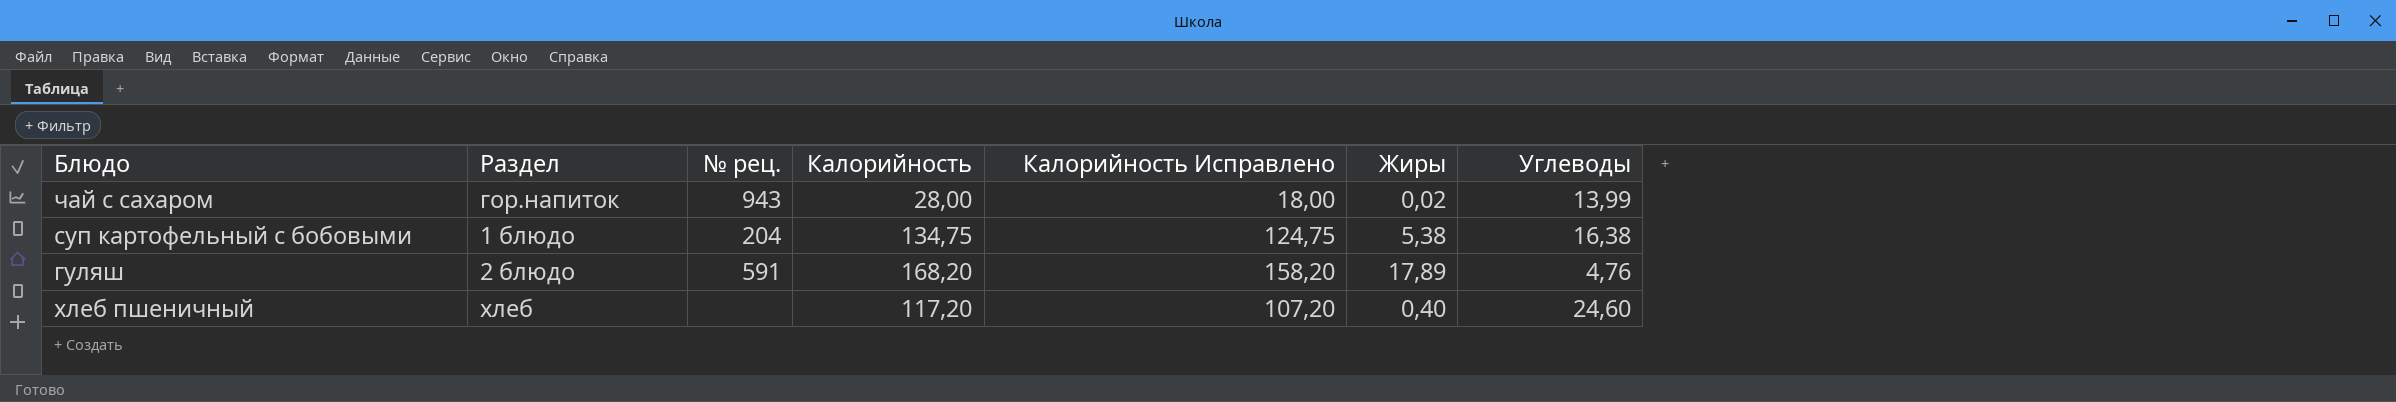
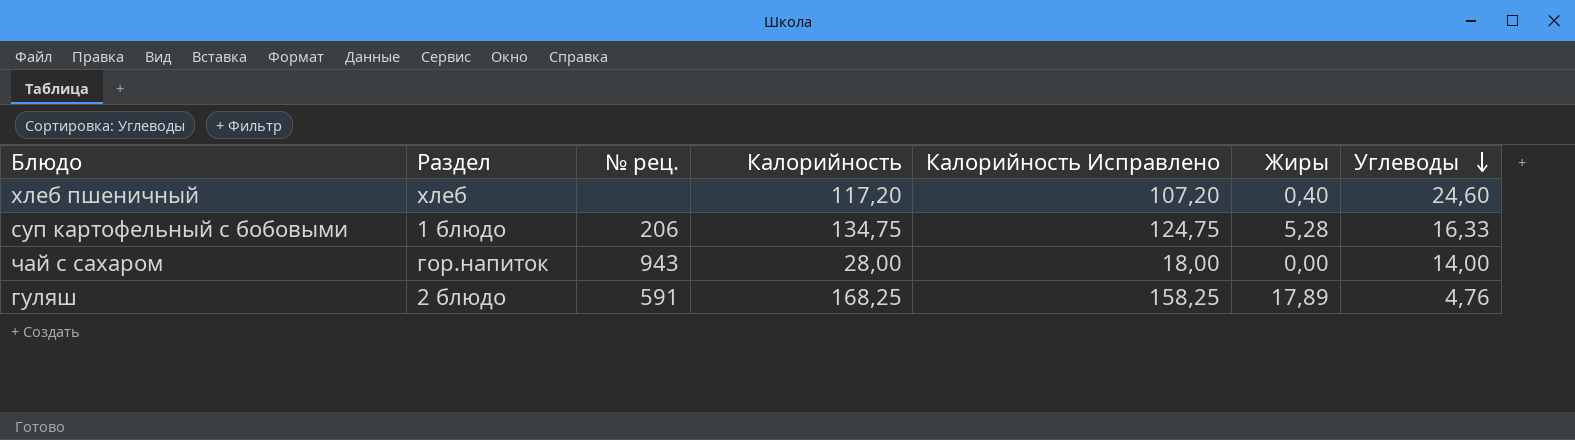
row order: none -> Углеводы descending
суп картофельный с бобовыми | № рец.: 204 -> 206
суп картофельный с бобовыми | Жиры: 5,38 -> 5,28
суп картофельный с бобовыми | Углеводы: 16,38 -> 16,33
чай с сахаром | Жиры: 0,02 -> 0,00
чай с сахаром | Углеводы: 13,99 -> 14,00
гуляш | Калорийность: 168,20 -> 168,25
гуляш | Калорийность Исправлено: 158,20 -> 158,25

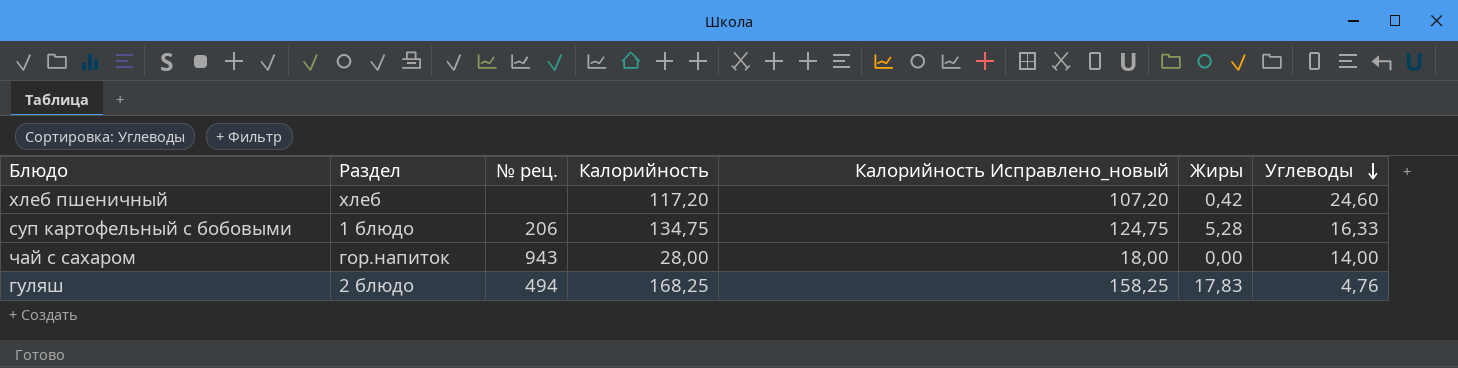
column name: Калорийность Исправлено -> Калорийность Исправлено_новый
хлеб пшеничный | Жиры: 0,40 -> 0,42
гуляш | № рец.: 591 -> 494
гуляш | Жиры: 17,89 -> 17,83

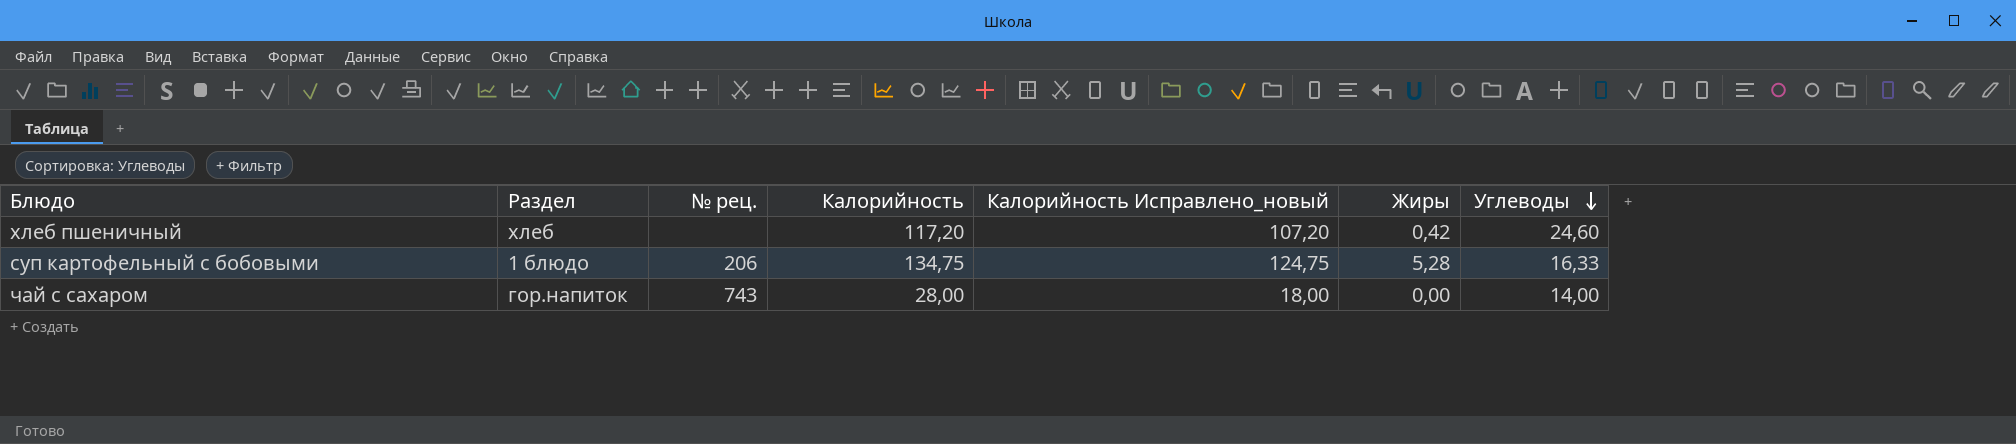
row гуляш: 2 блюдо | 494 | 168,25 | 158,25 | 17,83 | 4,76 -> none
чай с сахаром | № рец.: 943 -> 743

